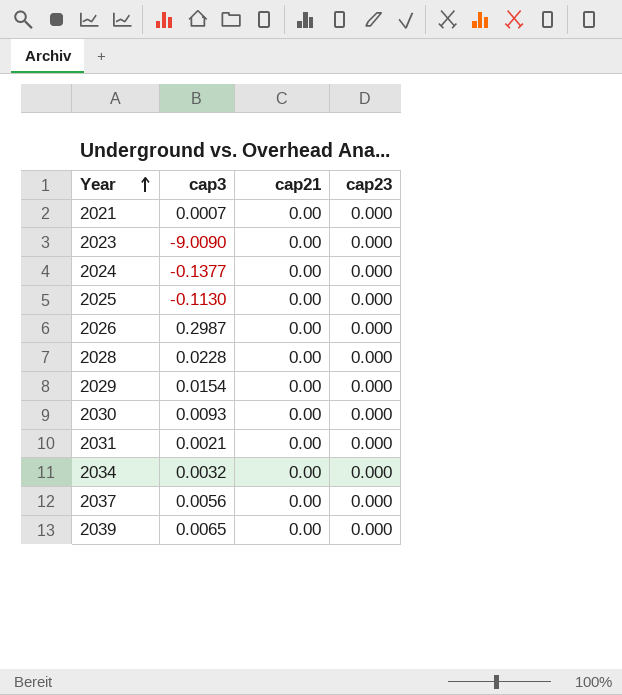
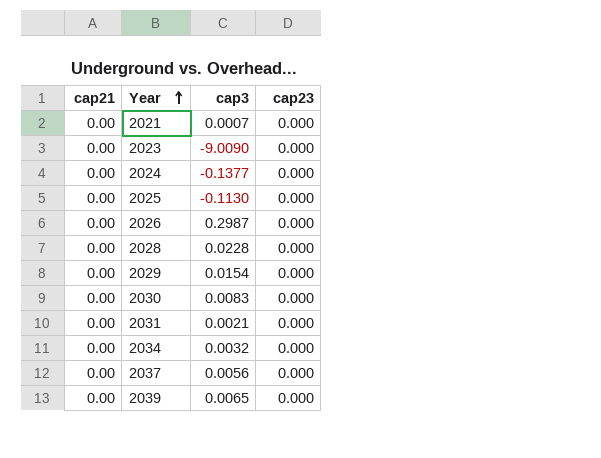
column cap21 | position: 3 -> 1
2030 | cap3: 0.0093 -> 0.0083

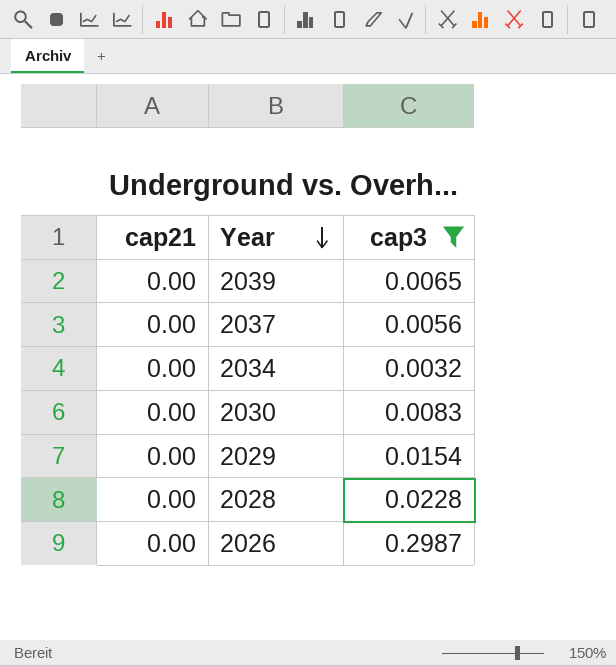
filter: none -> cap3 >= 0.0032
row order: Year ascending -> Year descending
column cap23 | position: 4 -> none

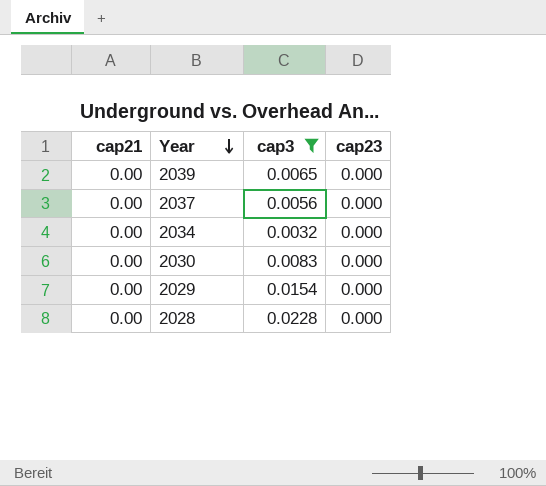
column cap23 | position: none -> 4
row 2026: 0.00 | 0.2987 -> none

